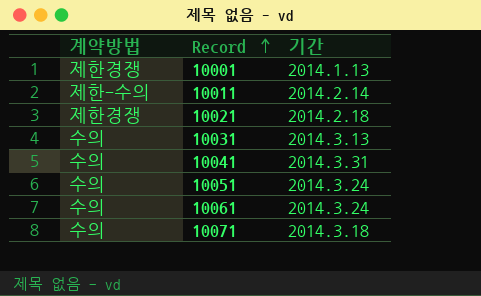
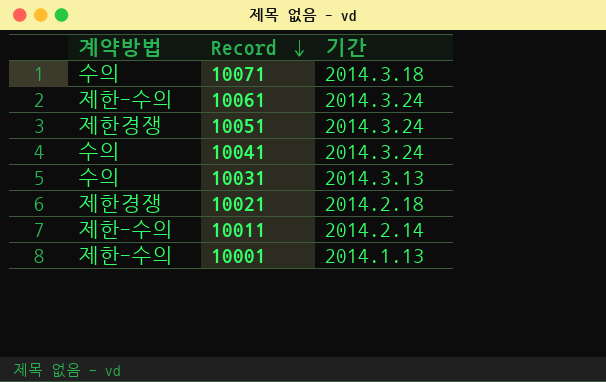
row order: Record ascending -> Record descending
10061 | 계약방법: 수의 -> 제한-수의
10051 | 계약방법: 수의 -> 제한경쟁
10041 | 기간: 2014.3.31 -> 2014.3.24
10001 | 계약방법: 제한경쟁 -> 제한-수의

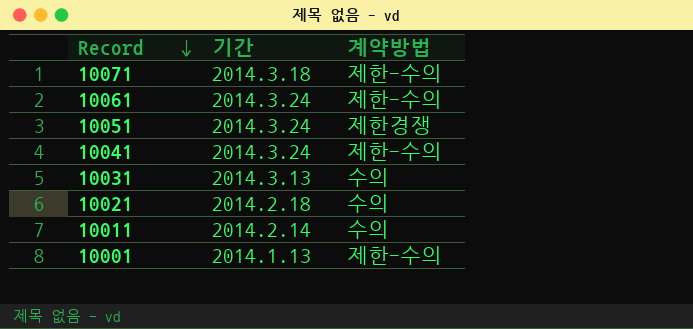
column 계약방법 | position: 1 -> 3
10071 | 계약방법: 수의 -> 제한-수의
10041 | 계약방법: 수의 -> 제한-수의
10021 | 계약방법: 제한경쟁 -> 수의
10011 | 계약방법: 제한-수의 -> 수의

